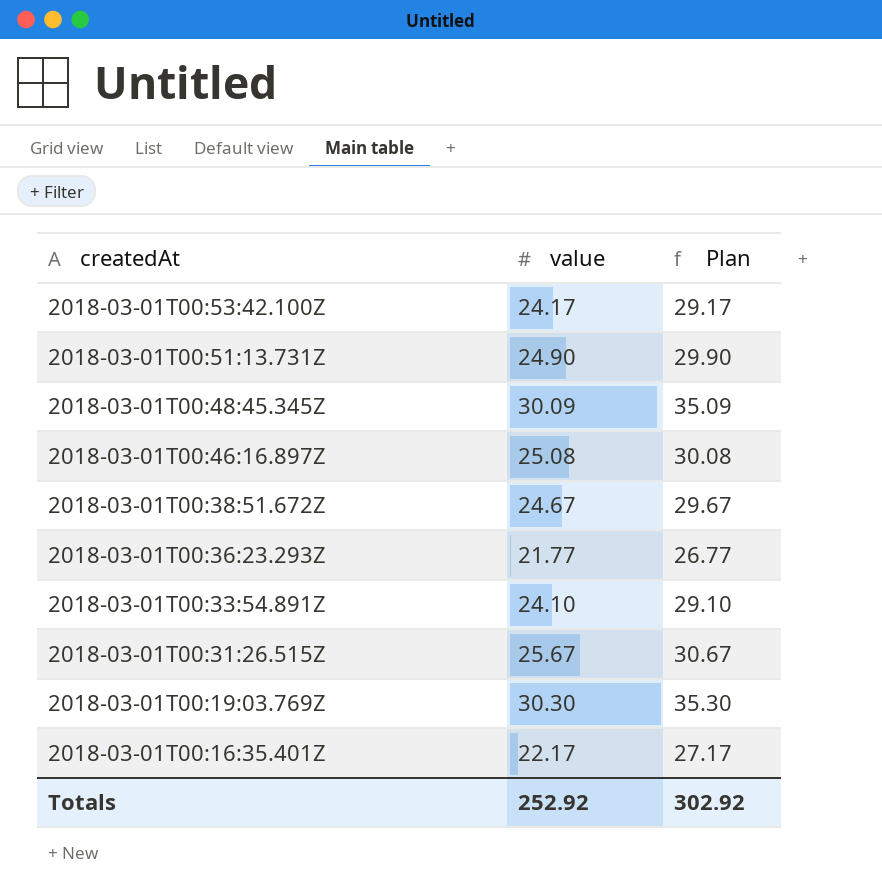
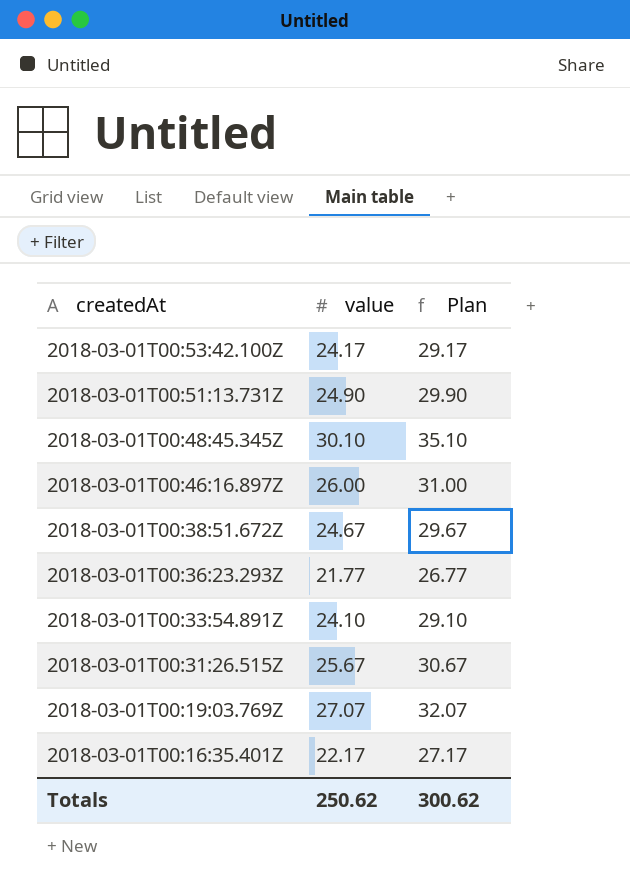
2018-03-01T00:48:45.345Z | value: 30.09 -> 30.10
2018-03-01T00:48:45.345Z | Plan: 35.09 -> 35.10
2018-03-01T00:46:16.897Z | value: 25.08 -> 26.00
2018-03-01T00:46:16.897Z | Plan: 30.08 -> 31.00
2018-03-01T00:19:03.769Z | value: 30.30 -> 27.07
2018-03-01T00:19:03.769Z | Plan: 35.30 -> 32.07
Totals | value: 252.92 -> 250.62
Totals | Plan: 302.92 -> 300.62

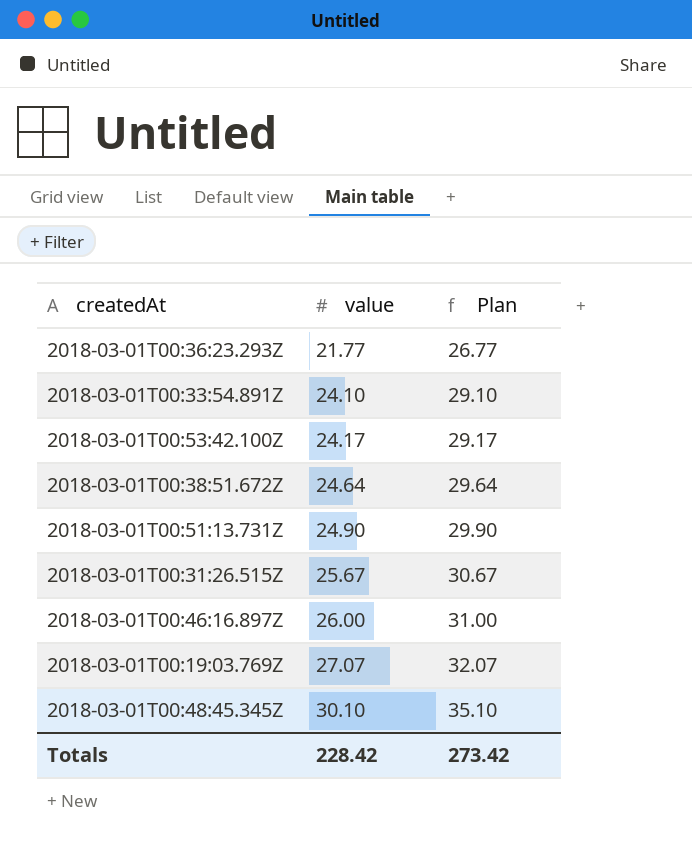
row order: createdAt descending -> value ascending
row 2018-03-01T00:16:35.401Z: 22.17 | 27.17 -> none
2018-03-01T00:38:51.672Z | value: 24.67 -> 24.64
2018-03-01T00:38:51.672Z | Plan: 29.67 -> 29.64
Totals | value: 250.62 -> 228.42
Totals | Plan: 300.62 -> 273.42

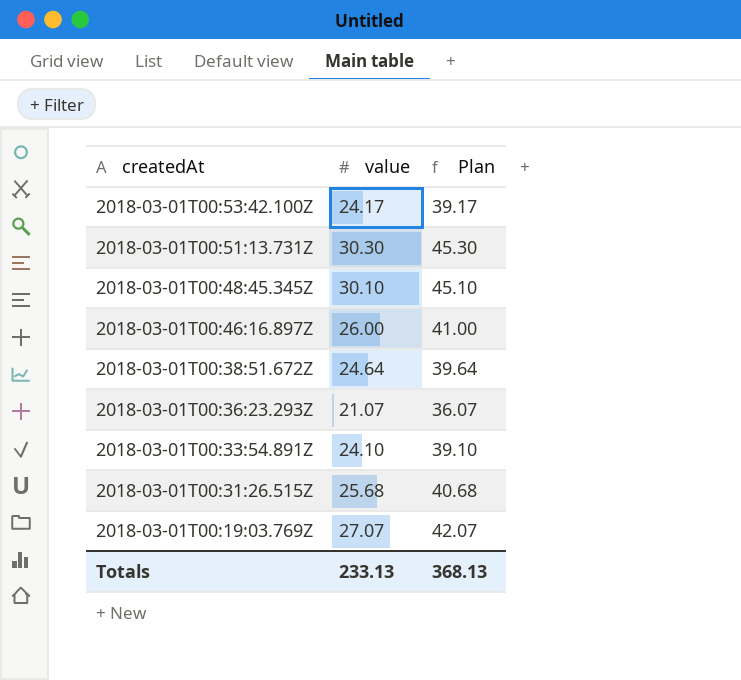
row order: value ascending -> createdAt descending
column Plan | formula: [value] + 5 -> [value] + 15
2018-03-01T00:51:13.731Z | value: 24.90 -> 30.30
2018-03-01T00:36:23.293Z | value: 21.77 -> 21.07
2018-03-01T00:31:26.515Z | value: 25.67 -> 25.68
Totals | value: 228.42 -> 233.13
Totals | Plan: 273.42 -> 368.13

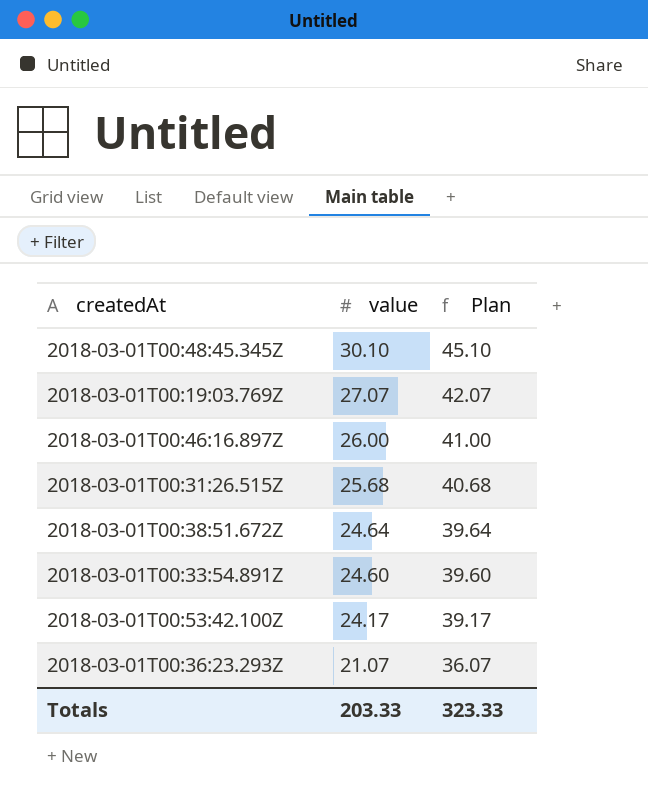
row order: createdAt descending -> value descending
row 2018-03-01T00:51:13.731Z: 30.30 | 45.30 -> none
2018-03-01T00:33:54.891Z | value: 24.10 -> 24.60
2018-03-01T00:33:54.891Z | Plan: 39.10 -> 39.60
Totals | value: 233.13 -> 203.33
Totals | Plan: 368.13 -> 323.33

